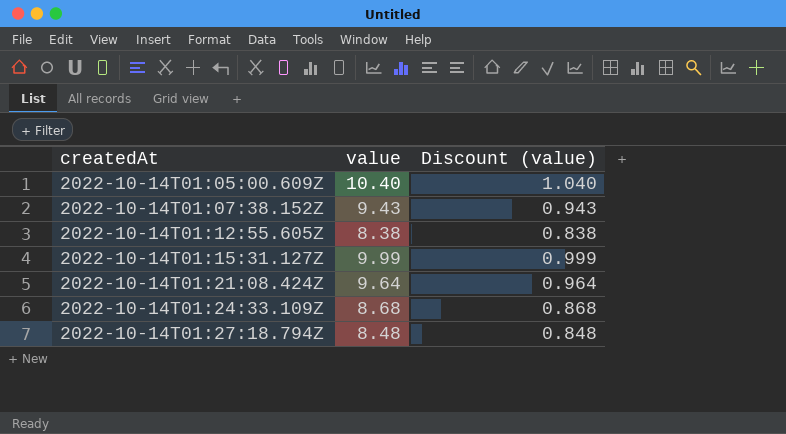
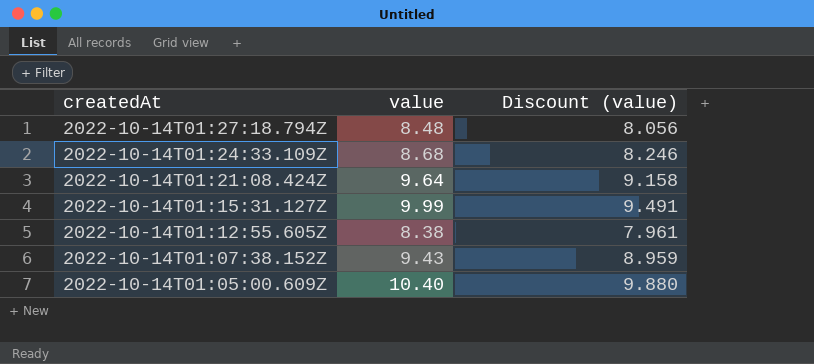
row order: createdAt ascending -> createdAt descending
column Discount (value) | formula: [value] * 0.1 -> [value] * 0.95

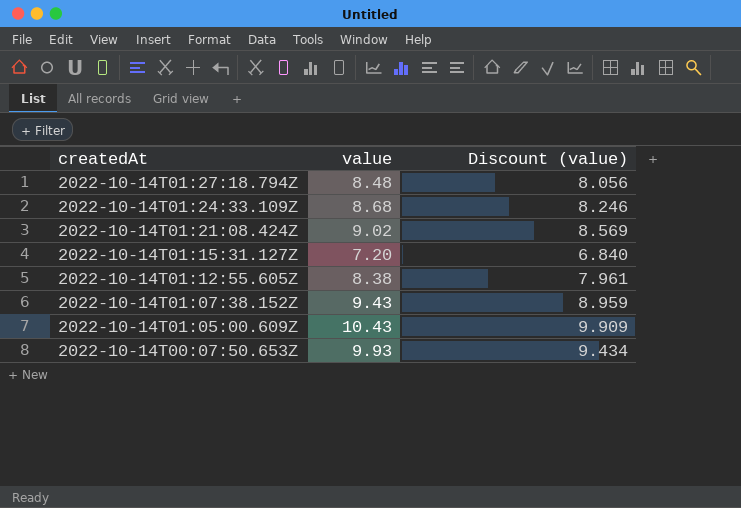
2022-10-14T01:21:08.424Z | value: 9.64 -> 9.02
2022-10-14T01:21:08.424Z | Discount (value): 9.158 -> 8.569
2022-10-14T01:15:31.127Z | value: 9.99 -> 7.20
2022-10-14T01:15:31.127Z | Discount (value): 9.491 -> 6.840
2022-10-14T01:05:00.609Z | value: 10.40 -> 10.43
2022-10-14T01:05:00.609Z | Discount (value): 9.880 -> 9.909
row 2022-10-14T00:07:50.653Z: none -> 9.93 | 9.434

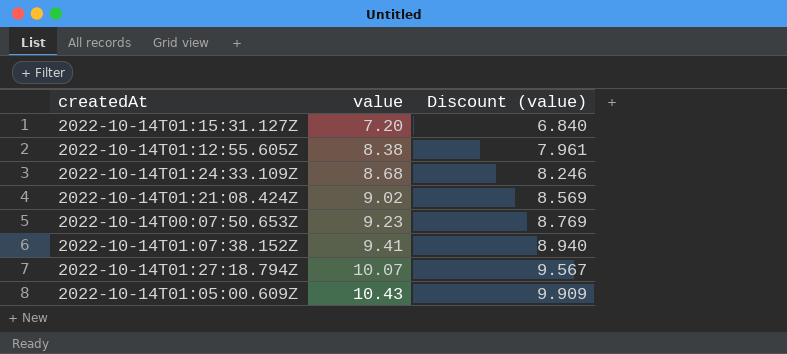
row order: createdAt descending -> value ascending
2022-10-14T00:07:50.653Z | value: 9.93 -> 9.23
2022-10-14T00:07:50.653Z | Discount (value): 9.434 -> 8.769
2022-10-14T01:07:38.152Z | value: 9.43 -> 9.41
2022-10-14T01:07:38.152Z | Discount (value): 8.959 -> 8.940
2022-10-14T01:27:18.794Z | value: 8.48 -> 10.07
2022-10-14T01:27:18.794Z | Discount (value): 8.056 -> 9.567

